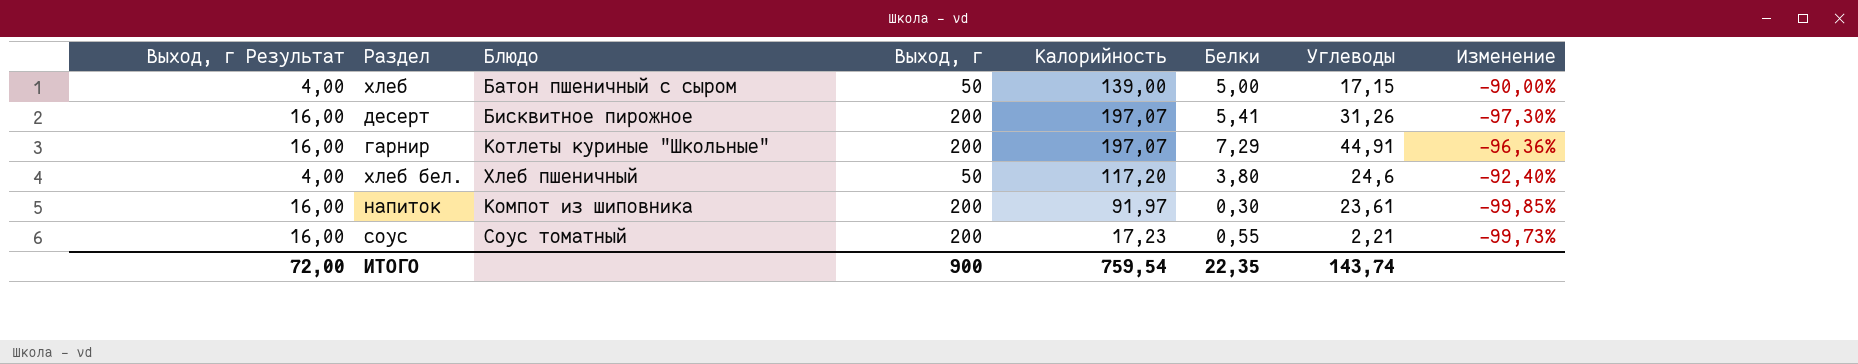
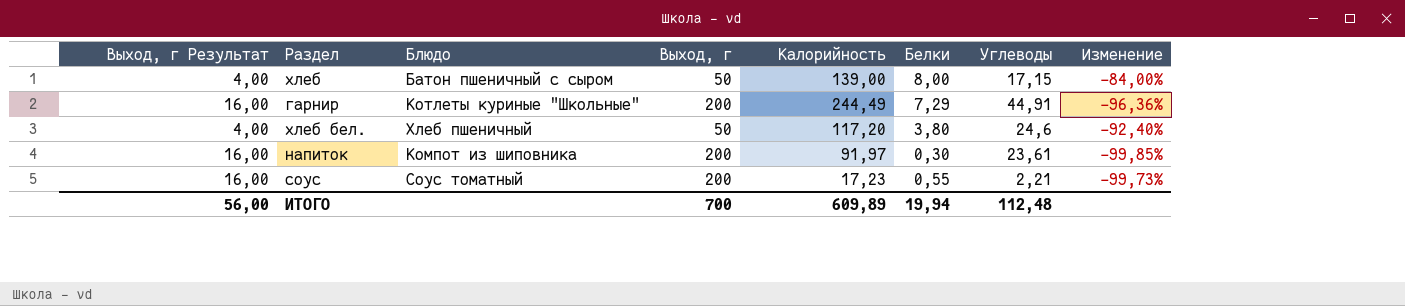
row десерт: 16,00 | Бисквитное пирожное | 200 | 197,07 | 5,41 | 31,26 | -97,30% -> none
хлеб | Белки: 5,00 -> 8,00
хлеб | Изменение: -90,00% -> -84,00%
гарнир | Калорийность: 197,07 -> 244,49
ИТОГО | Выход, г Результат: 72,00 -> 56,00
ИТОГО | Выход, г: 900 -> 700
ИТОГО | Калорийность: 759,54 -> 609,89
ИТОГО | Белки: 22,35 -> 19,94
ИТОГО | Углеводы: 143,74 -> 112,48

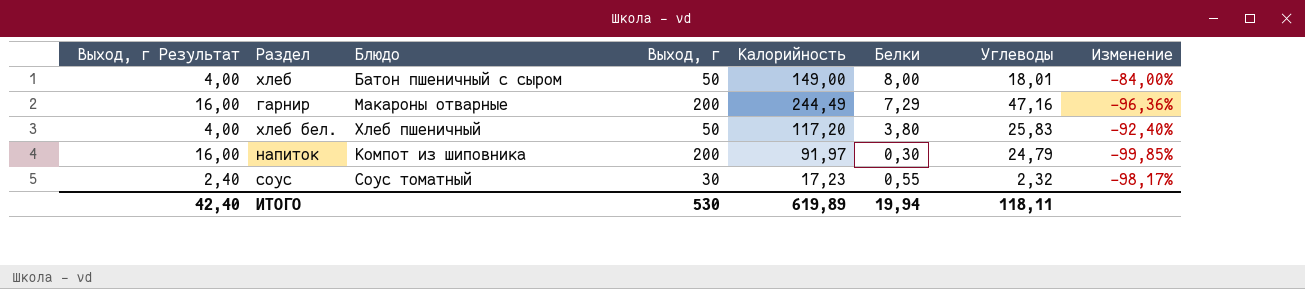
хлеб | Калорийность: 139,00 -> 149,00
хлеб | Углеводы: 17,15 -> 18,01
гарнир | Блюдо: Котлеты куриные "Школьные" -> Макароны отварные
гарнир | Углеводы: 44,91 -> 47,16
хлеб бел. | Углеводы: 24,6 -> 25,83
напиток | Углеводы: 23,61 -> 24,79
соус | Выход, г Результат: 16,00 -> 2,40
соус | Выход, г: 200 -> 30
соус | Углеводы: 2,21 -> 2,32
соус | Изменение: -99,73% -> -98,17%
ИТОГО | Выход, г Результат: 56,00 -> 42,40
ИТОГО | Выход, г: 700 -> 530
ИТОГО | Калорийность: 609,89 -> 619,89
ИТОГО | Углеводы: 112,48 -> 118,11

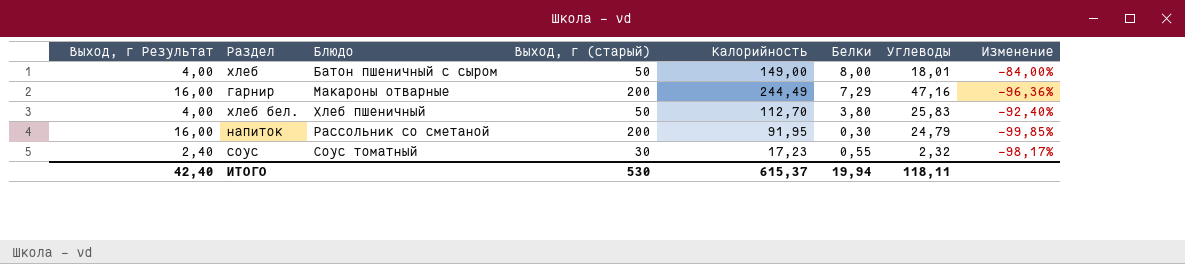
column name: Выход, г -> Выход, г (старый)
хлеб бел. | Калорийность: 117,20 -> 112,70
напиток | Блюдо: Компот из шиповника -> Рассольник со сметаной
напиток | Калорийность: 91,97 -> 91,95
ИТОГО | Калорийность: 619,89 -> 615,37

